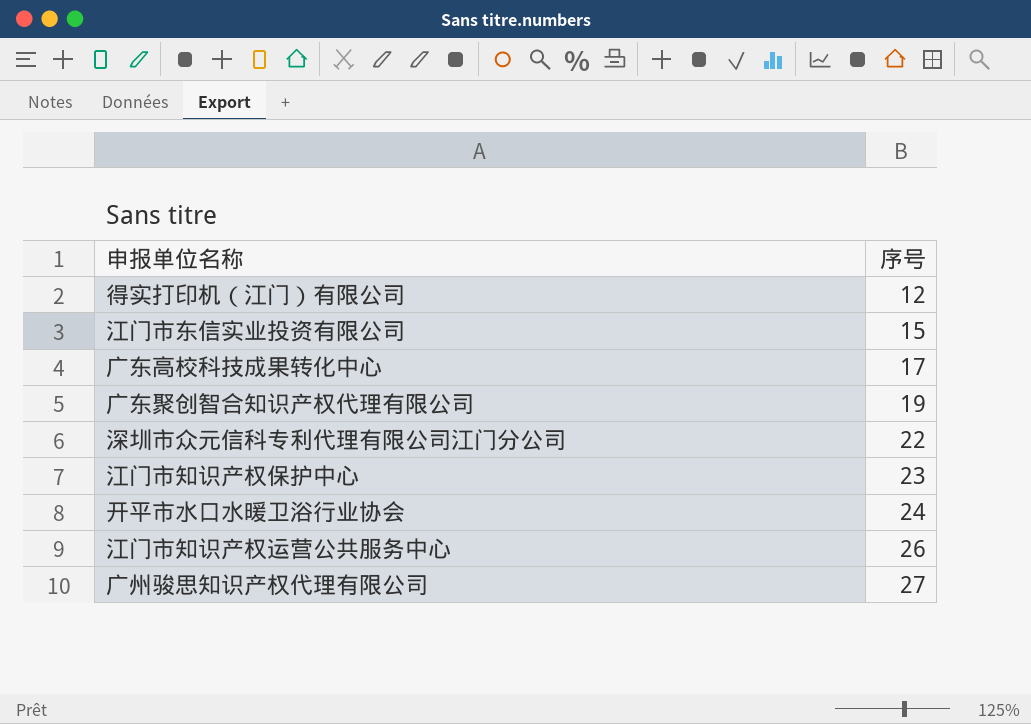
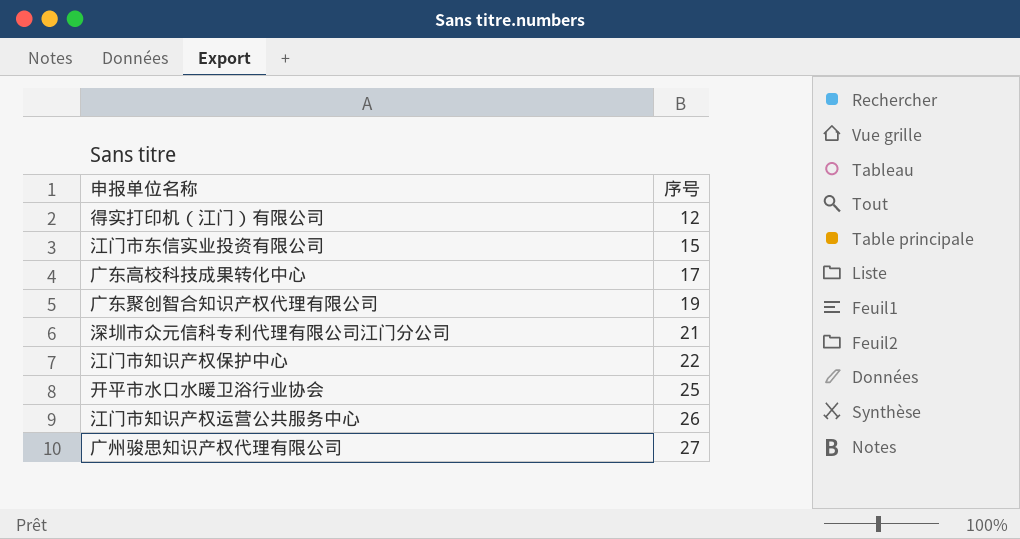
深圳市众元信科专利代理有限公司江门分公司 | 序号: 22 -> 21
江门市知识产权保护中心 | 序号: 23 -> 22
开平市水口水暖卫浴行业协会 | 序号: 24 -> 25

